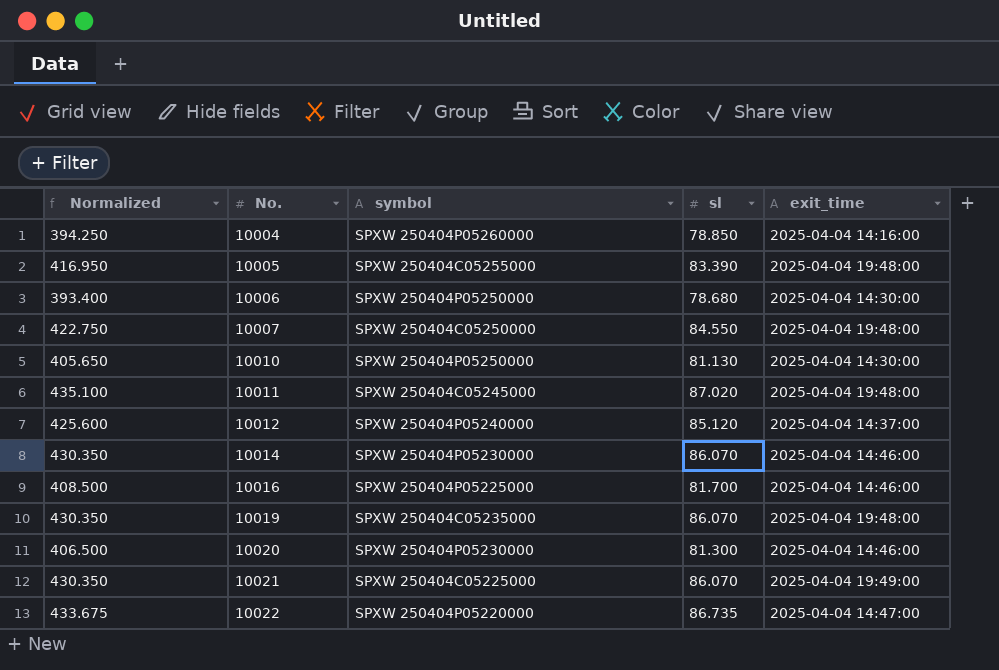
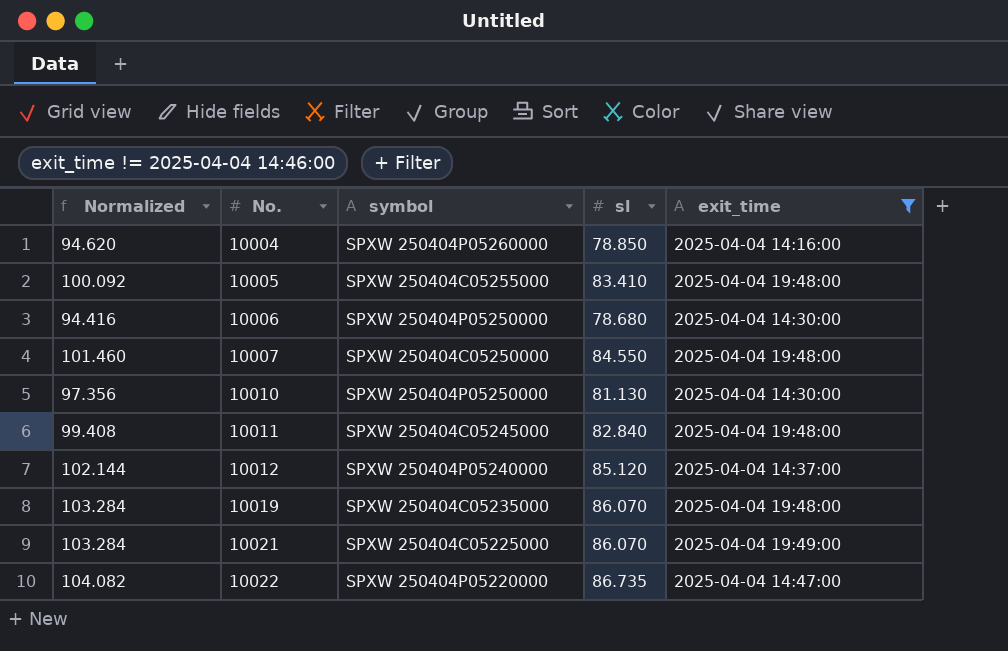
filter: none -> exit_time != 2025-04-04 14:46:00
column Normalized | formula: [sl] * 5 -> [sl] * 1.2
10005 | sl: 83.390 -> 83.410
10011 | sl: 87.020 -> 82.840

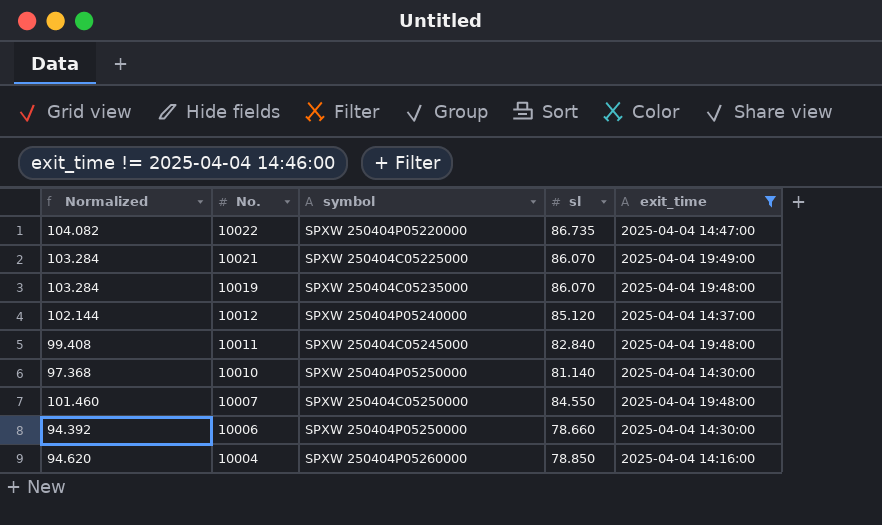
row order: No. ascending -> No. descending
row 10005: 100.092 | SPXW 250404C05255000 | 83.410 | 2025-04-04 19:48:00 -> none
10010 | Normalized: 97.356 -> 97.368
10010 | sl: 81.130 -> 81.140
10006 | Normalized: 94.416 -> 94.392
10006 | sl: 78.680 -> 78.660

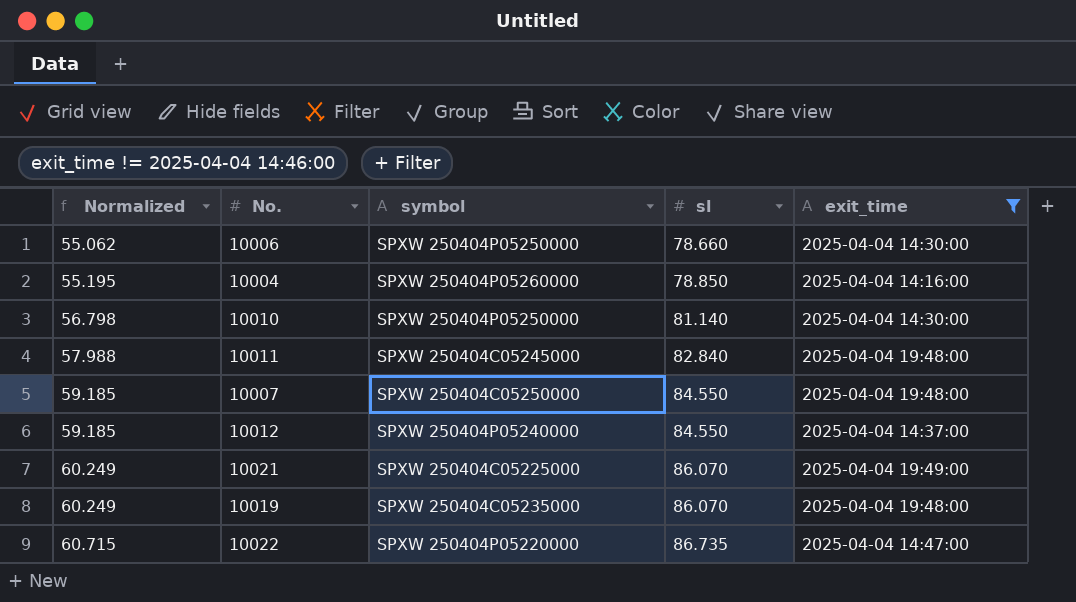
row order: No. descending -> Normalized ascending
column Normalized | formula: [sl] * 1.2 -> [sl] * 0.7
10012 | sl: 85.120 -> 84.550

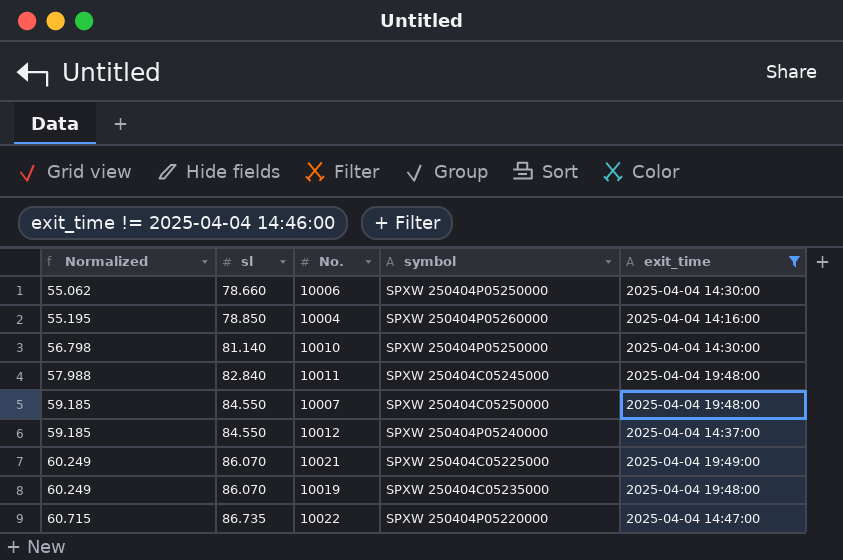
column sl | position: 4 -> 2

